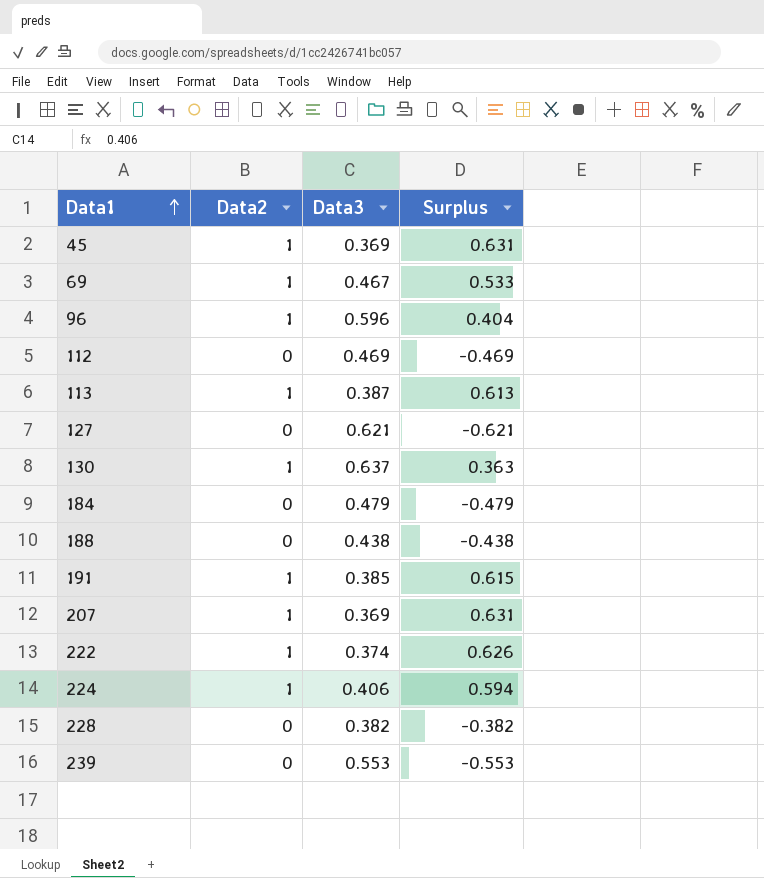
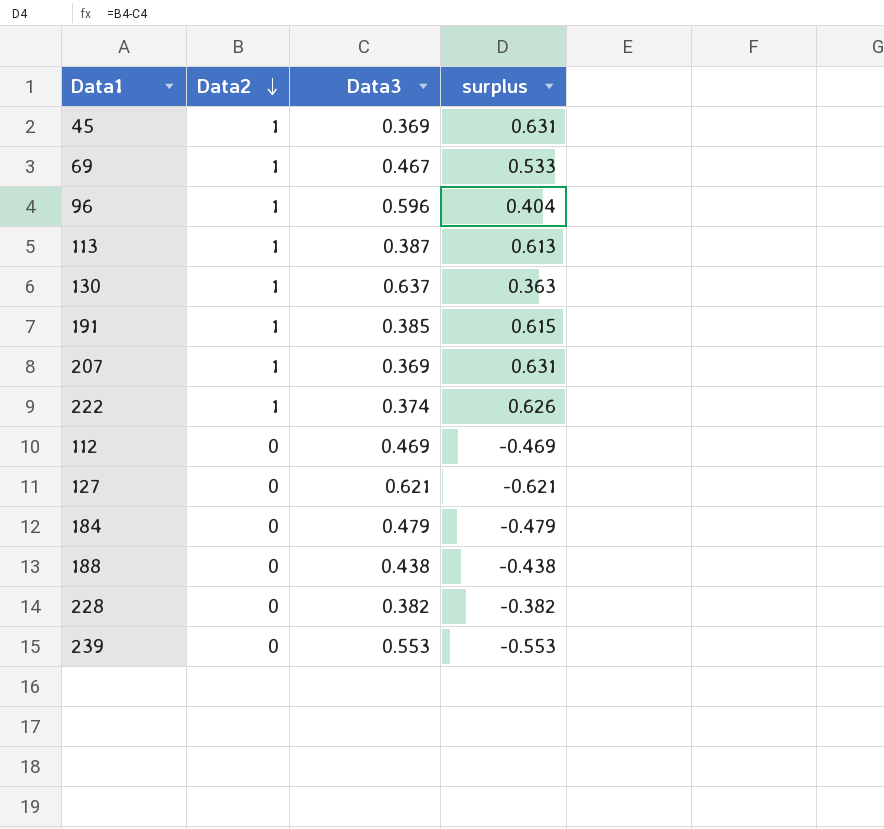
row order: Data1 ascending -> Data2 descending
column name: Surplus -> surplus
row 224: 1 | 0.406 | 0.594 -> none

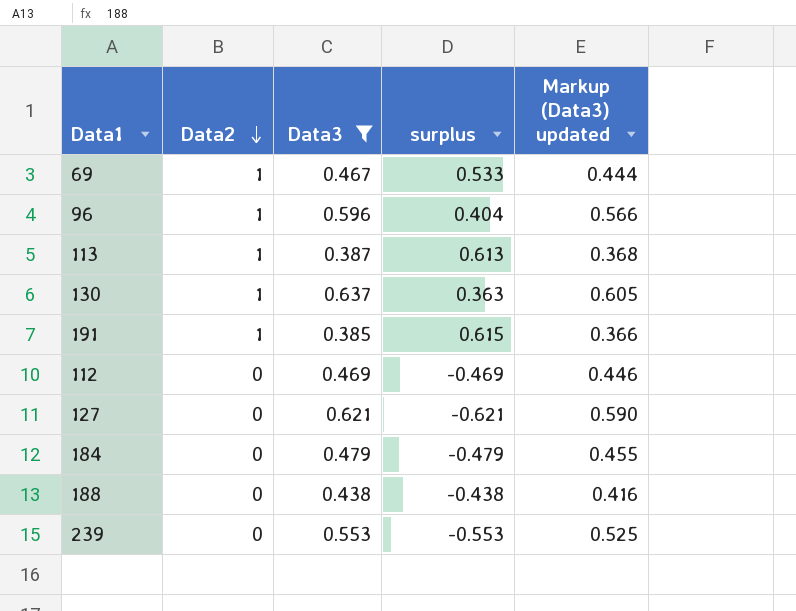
filter: none -> Data3 >= 0.385
column Markup (Data3) updated | formula: none -> [Data3] * 0.95

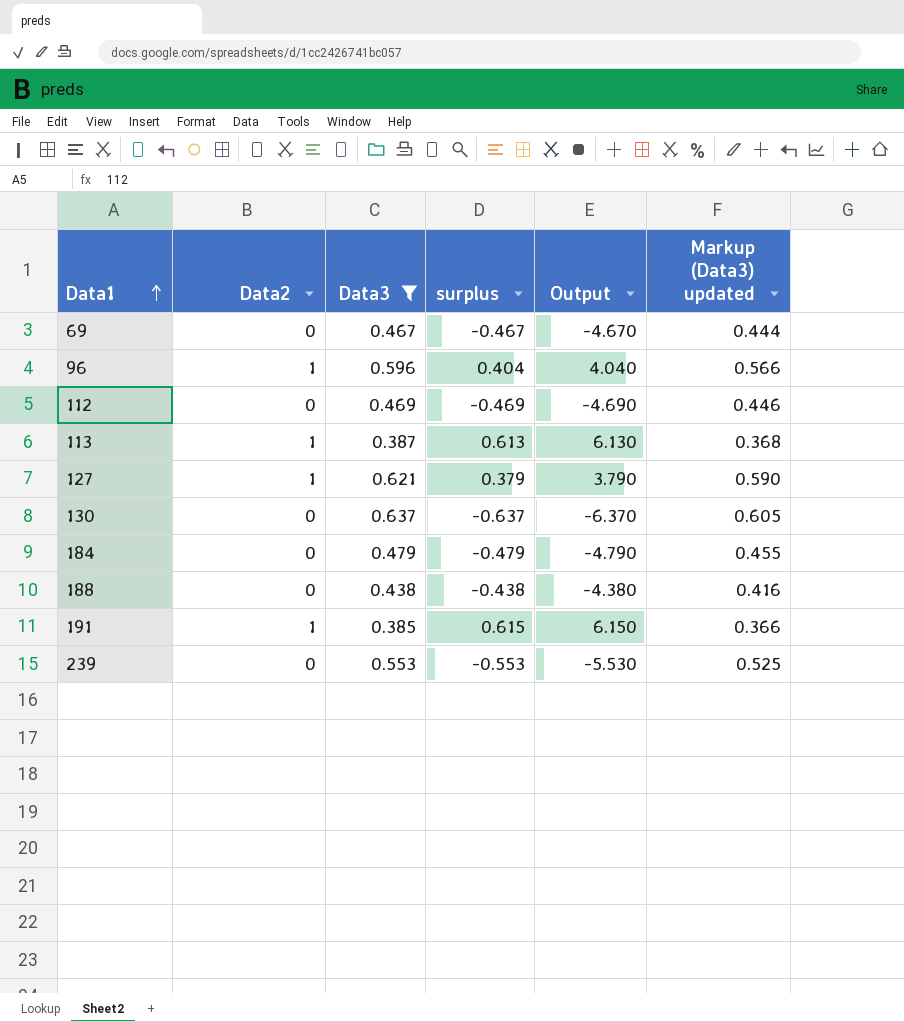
row order: Data2 descending -> Data1 ascending
column Output | formula: none -> [surplus] * 10
69 | Data2: 1 -> 0
69 | surplus: 0.533 -> -0.467
127 | Data2: 0 -> 1
127 | surplus: -0.621 -> 0.379
130 | Data2: 1 -> 0
130 | surplus: 0.363 -> -0.637

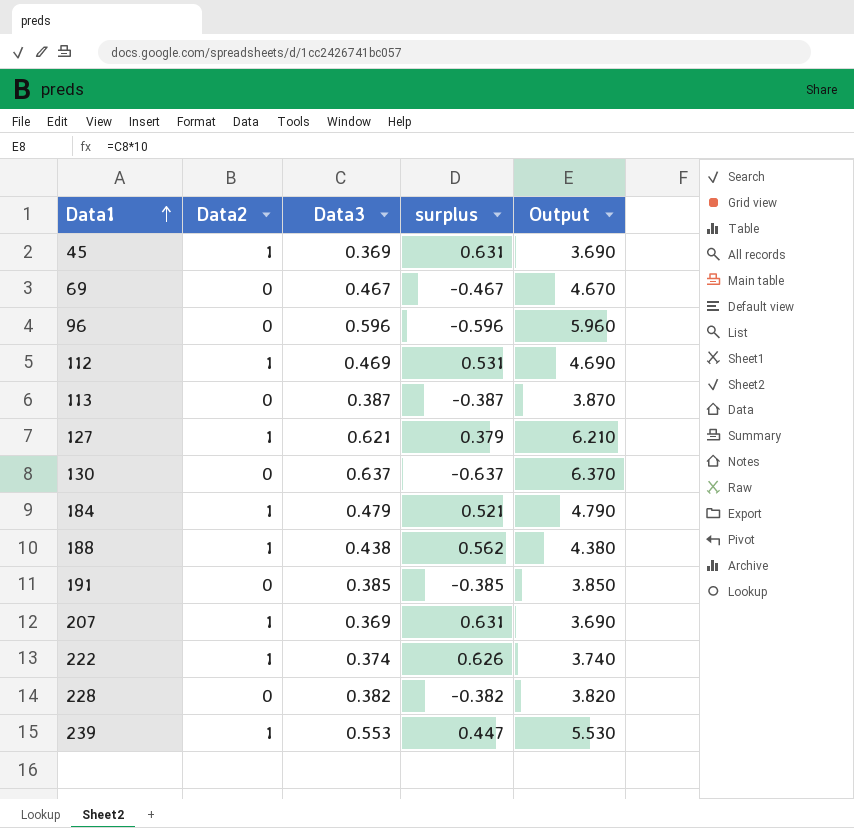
filter: Data3 >= 0.385 -> none
column Markup (Data3) updated | formula: [Data3] * 0.95 -> none
column Output | formula: [surplus] * 10 -> [Data3] * 10
96 | Data2: 1 -> 0
96 | surplus: 0.404 -> -0.596
112 | Data2: 0 -> 1
112 | surplus: -0.469 -> 0.531
113 | Data2: 1 -> 0
113 | surplus: 0.613 -> -0.387
184 | Data2: 0 -> 1
184 | surplus: -0.479 -> 0.521
188 | Data2: 0 -> 1
188 | surplus: -0.438 -> 0.562
191 | Data2: 1 -> 0
191 | surplus: 0.615 -> -0.385
239 | Data2: 0 -> 1
239 | surplus: -0.553 -> 0.447

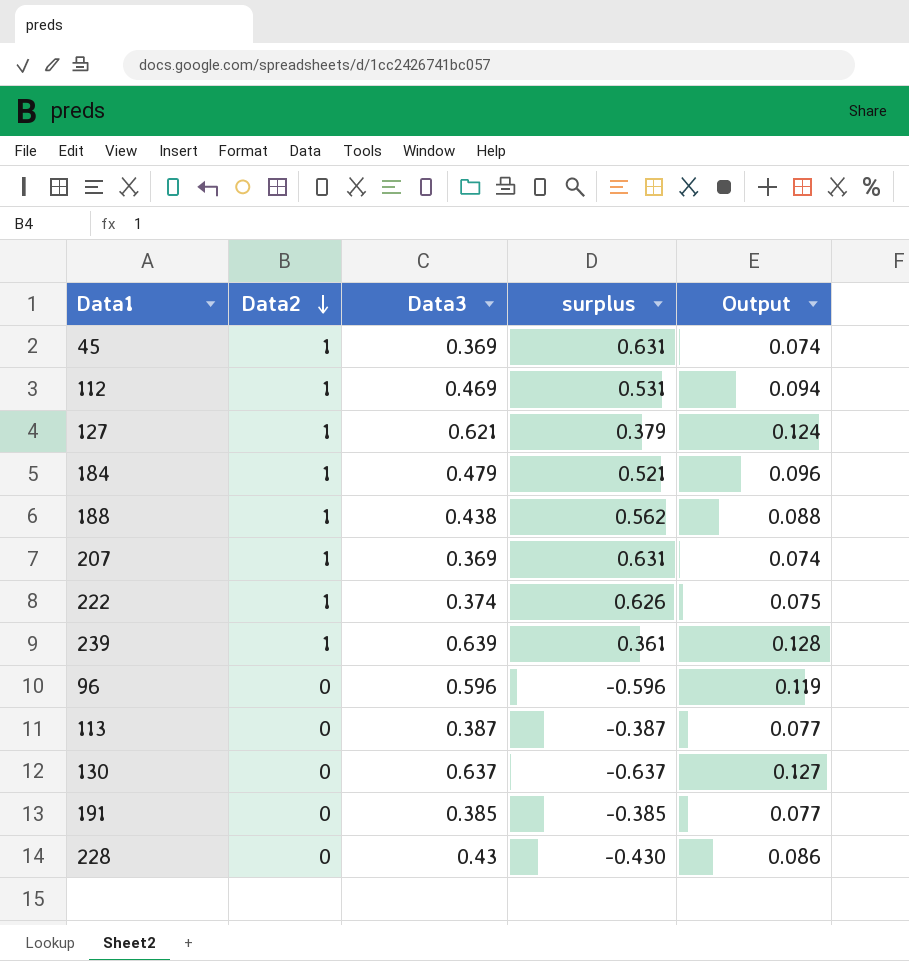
row order: Data1 ascending -> Data2 descending
column Output | formula: [Data3] * 10 -> [Data3] * 0.2
row 69: 0 | 0.467 | -0.467 | 4.670 -> none
239 | Data3: 0.553 -> 0.639
239 | surplus: 0.447 -> 0.361
228 | Data3: 0.382 -> 0.43
228 | surplus: -0.382 -> -0.430

